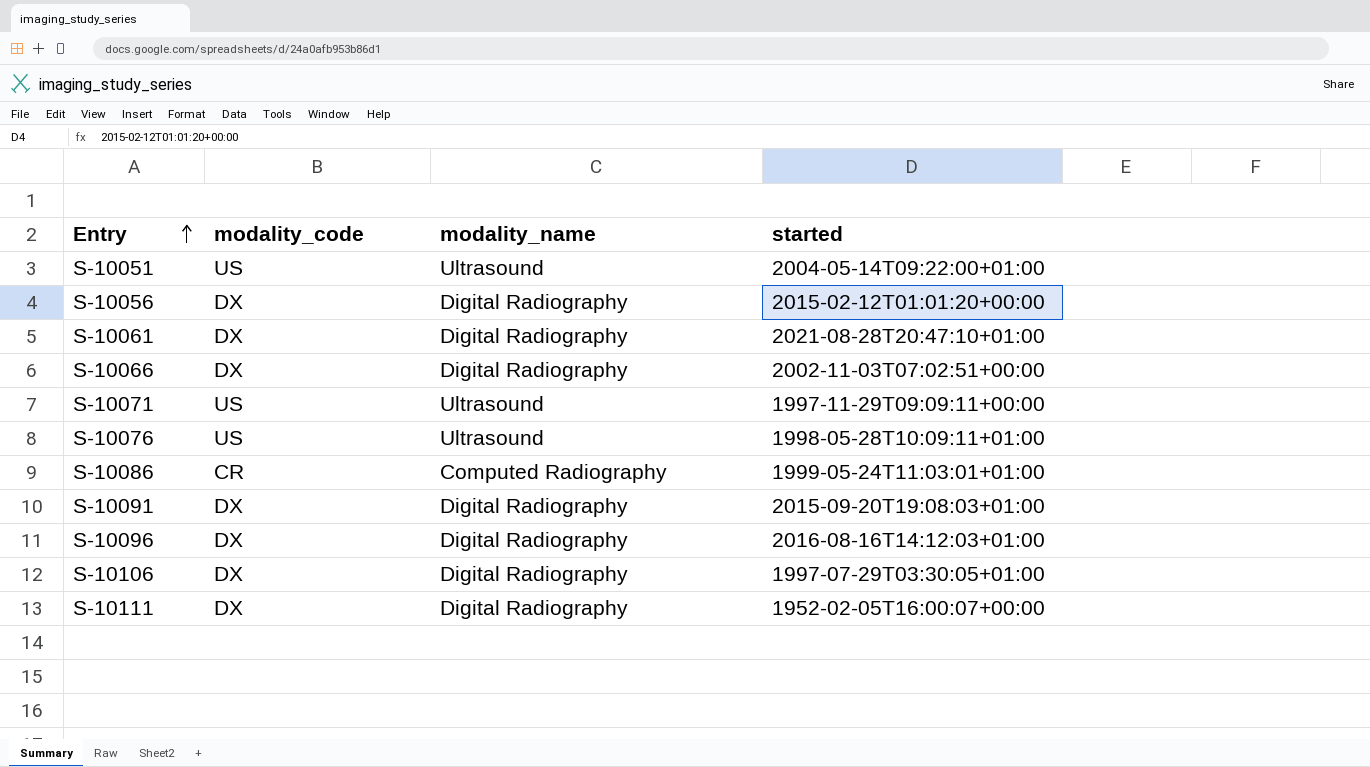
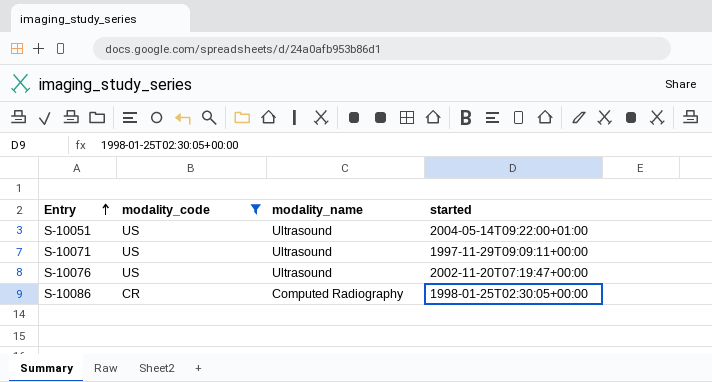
filter: none -> modality_code != DX
S-10076 | started: 1998-05-28T10:09:11+01:00 -> 2002-11-20T07:19:47+00:00
S-10086 | started: 1999-05-24T11:03:01+01:00 -> 1998-01-25T02:30:05+00:00

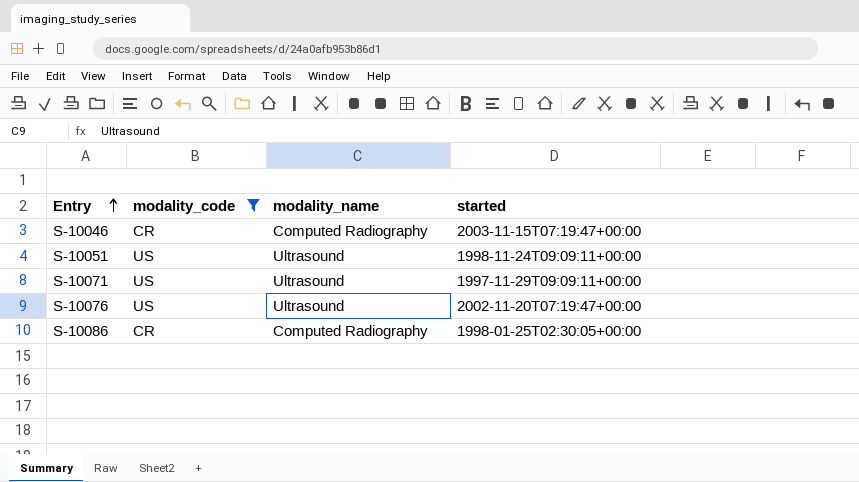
row S-10046: none -> CR | Computed Radiography | 2003-11-15T07:19:47+00:00
S-10051 | started: 2004-05-14T09:22:00+01:00 -> 1998-11-24T09:09:11+00:00

